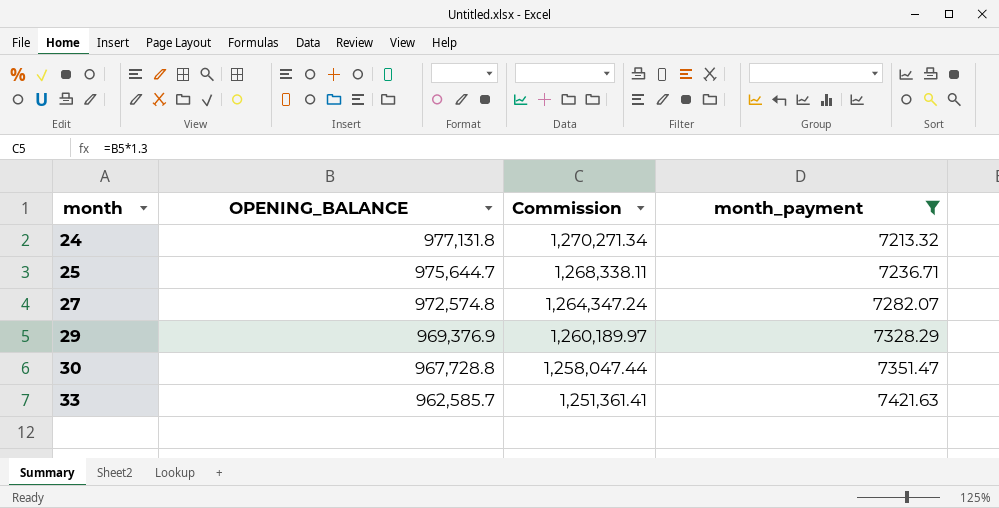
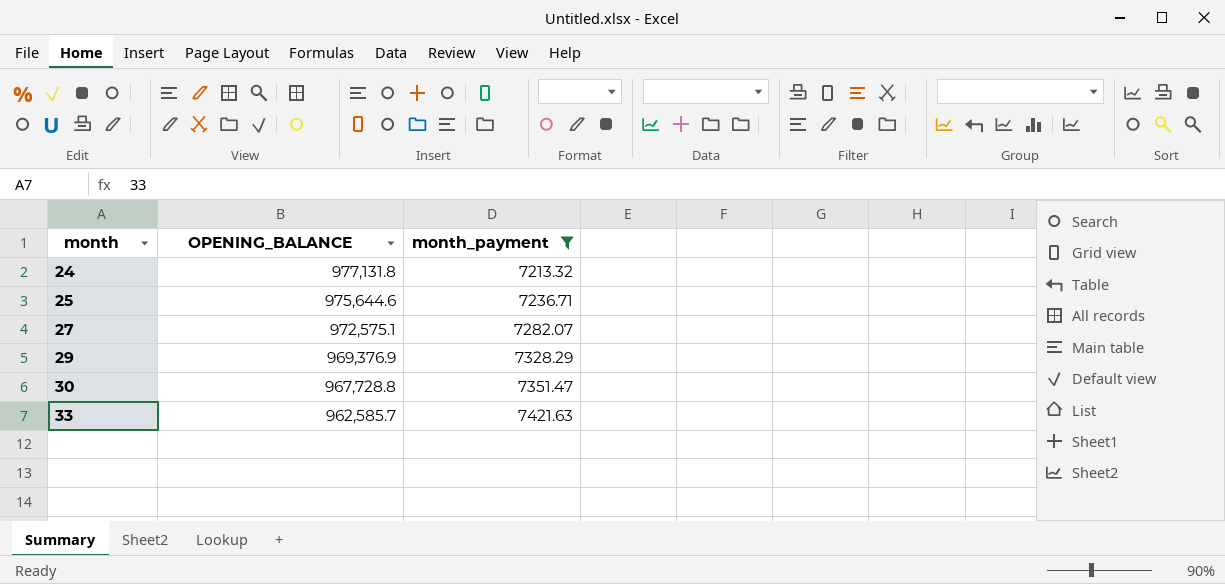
column Commission | formula: [OPENING_BALANCE] * 1.3 -> none
25 | OPENING_BALANCE: 975,644.7 -> 975,644.6
27 | OPENING_BALANCE: 972,574.8 -> 972,575.1

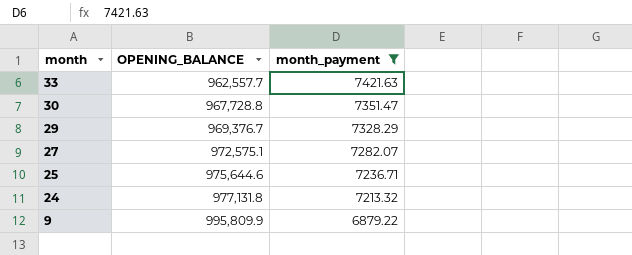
row order: month ascending -> month descending
33 | OPENING_BALANCE: 962,585.7 -> 962,557.7
29 | OPENING_BALANCE: 969,376.9 -> 969,376.7
row 9: none -> 995,809.9 | 6879.22

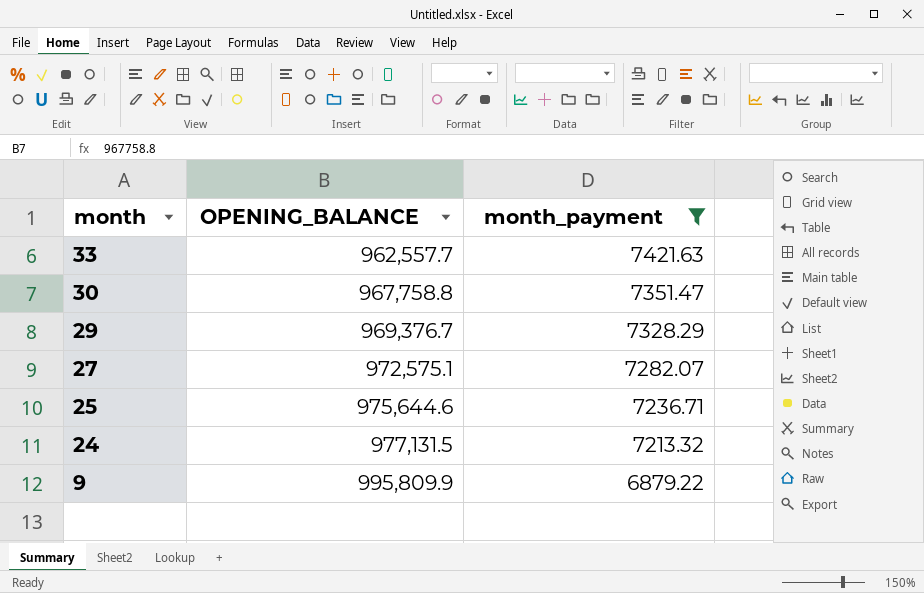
30 | OPENING_BALANCE: 967,728.8 -> 967,758.8
24 | OPENING_BALANCE: 977,131.8 -> 977,131.5

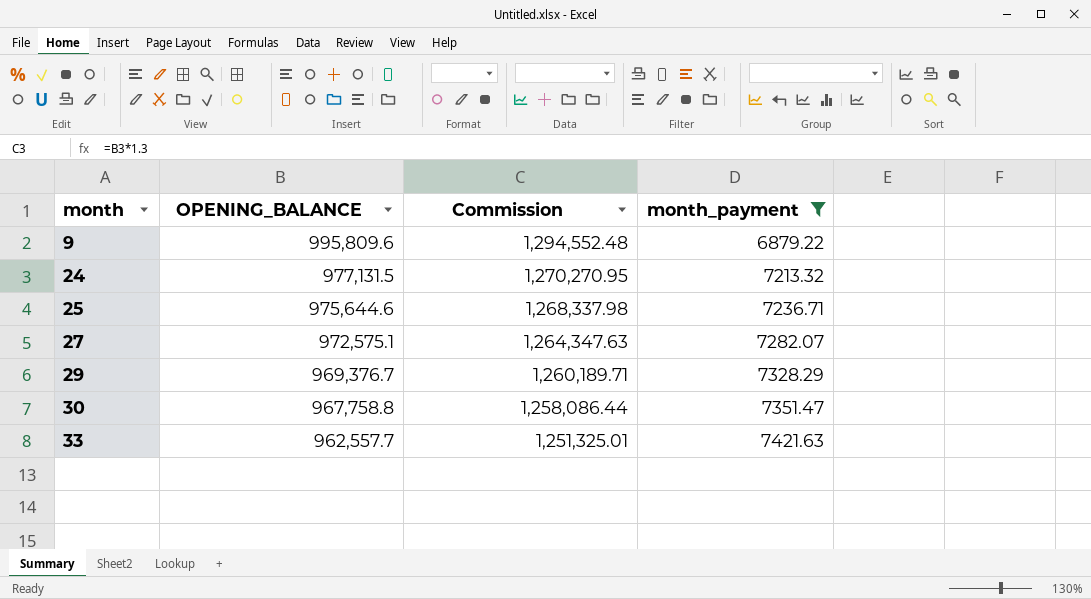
row order: month descending -> month ascending
column Commission | formula: none -> [OPENING_BALANCE] * 1.3
9 | OPENING_BALANCE: 995,809.9 -> 995,809.6

